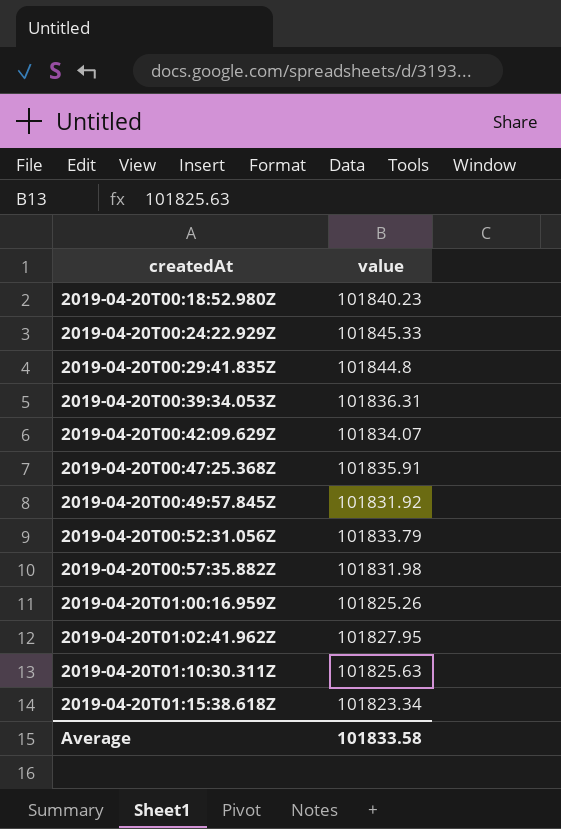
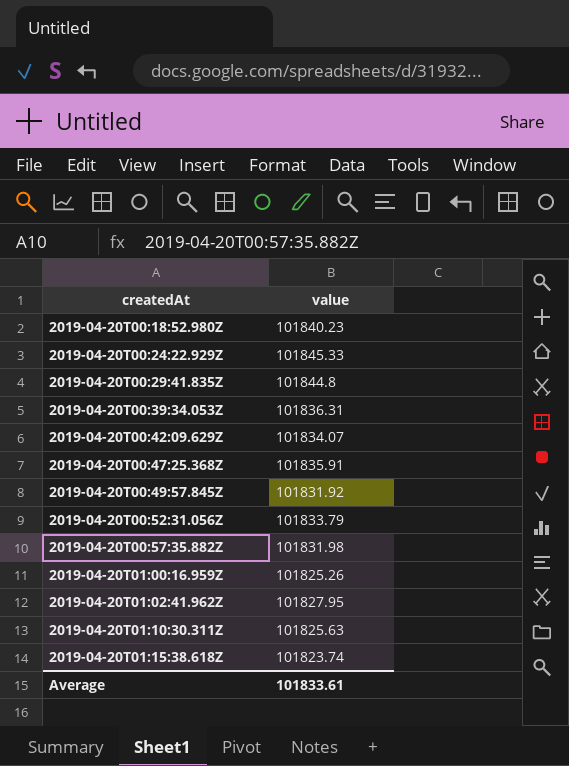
2019-04-20T01:15:38.618Z | value: 101823.34 -> 101823.74
Average | value: 101833.58 -> 101833.61

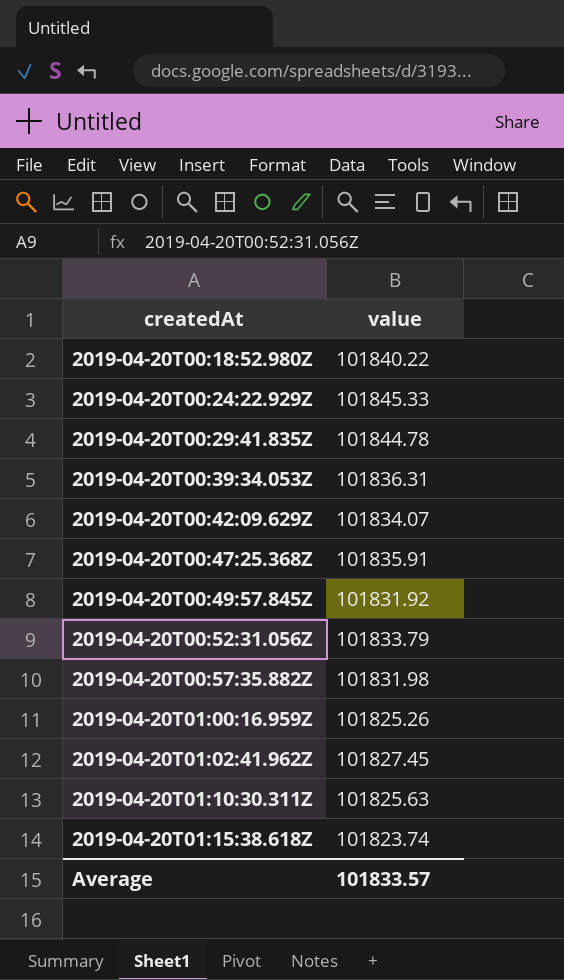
2019-04-20T00:18:52.980Z | value: 101840.23 -> 101840.22
2019-04-20T00:29:41.835Z | value: 101844.8 -> 101844.78
2019-04-20T01:02:41.962Z | value: 101827.95 -> 101827.45
Average | value: 101833.61 -> 101833.57

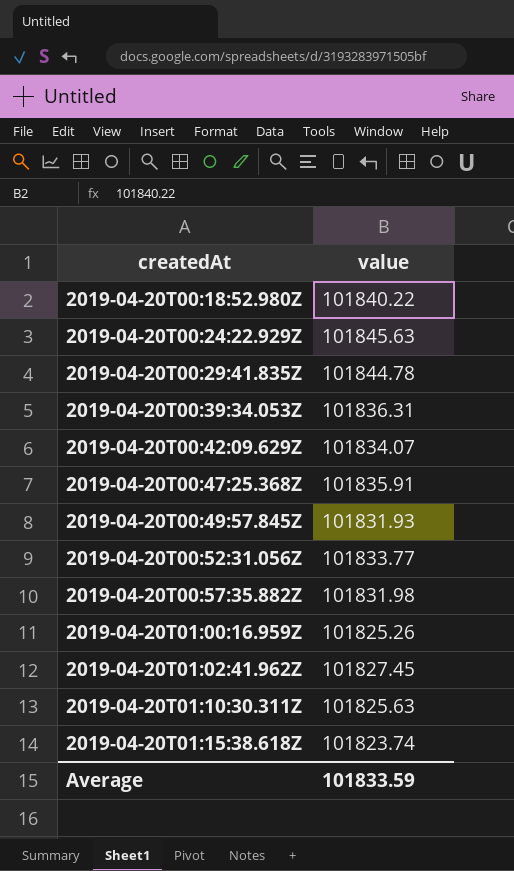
2019-04-20T00:24:22.929Z | value: 101845.33 -> 101845.63
2019-04-20T00:49:57.845Z | value: 101831.92 -> 101831.93
2019-04-20T00:52:31.056Z | value: 101833.79 -> 101833.77
Average | value: 101833.57 -> 101833.59

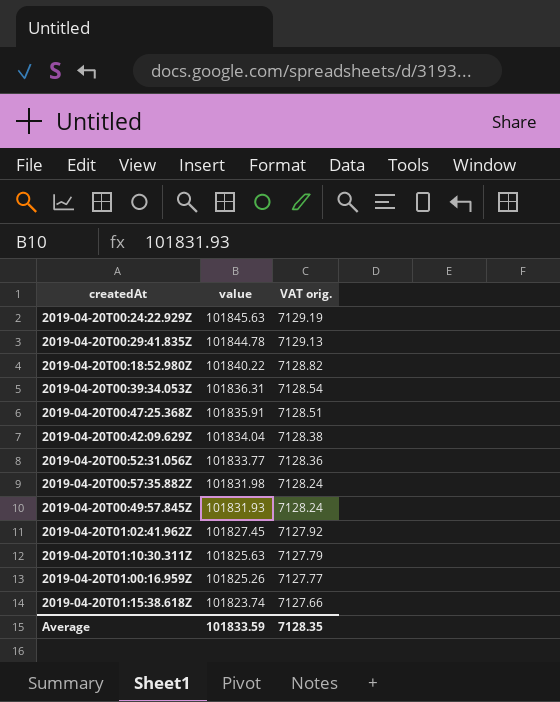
row order: createdAt ascending -> value descending
column VAT orig. | formula: none -> [value] * 0.07
2019-04-20T00:42:09.629Z | value: 101834.07 -> 101834.04

